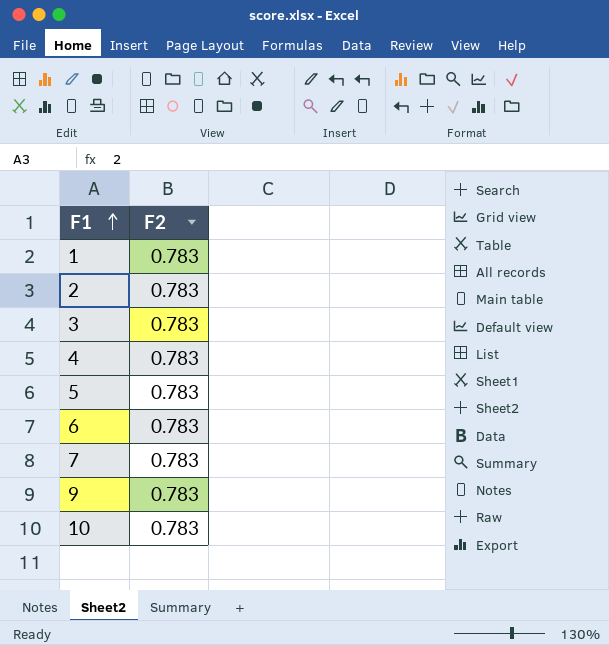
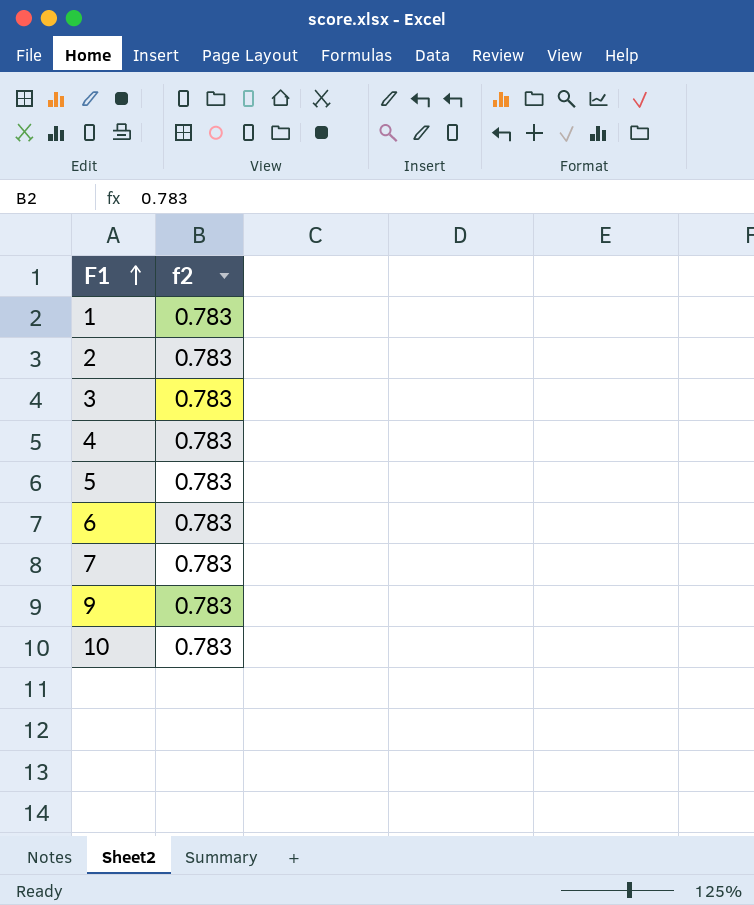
column name: F2 -> f2

